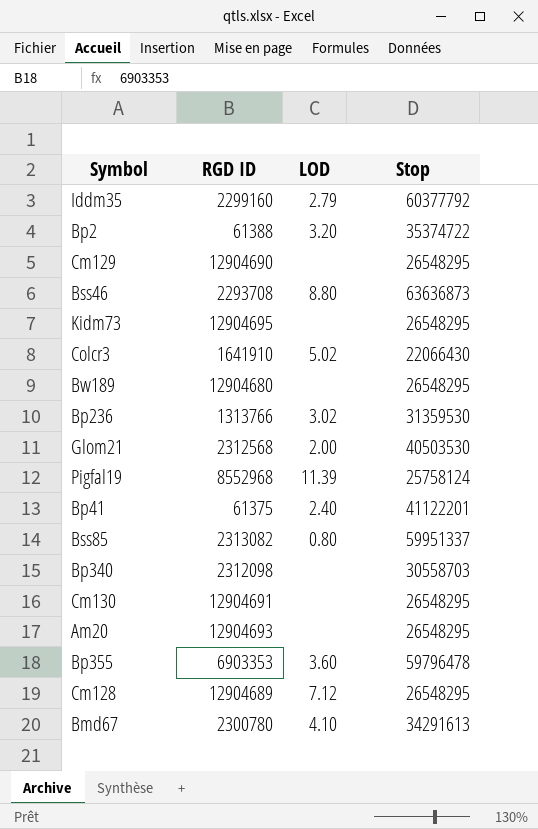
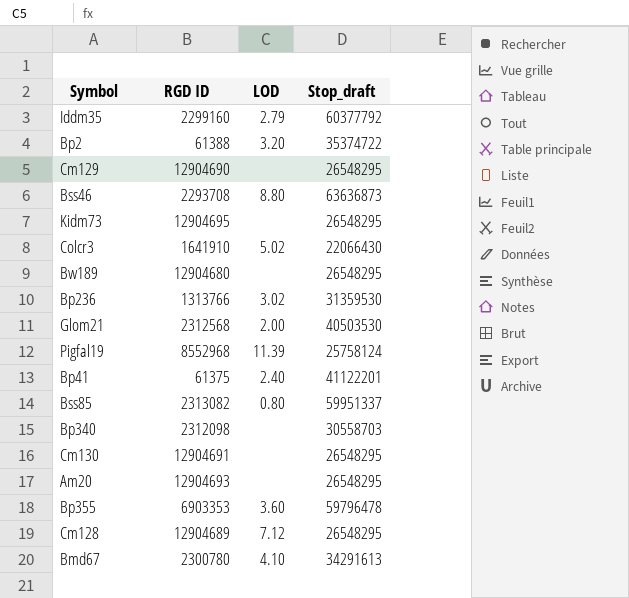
column name: Stop -> Stop_draft

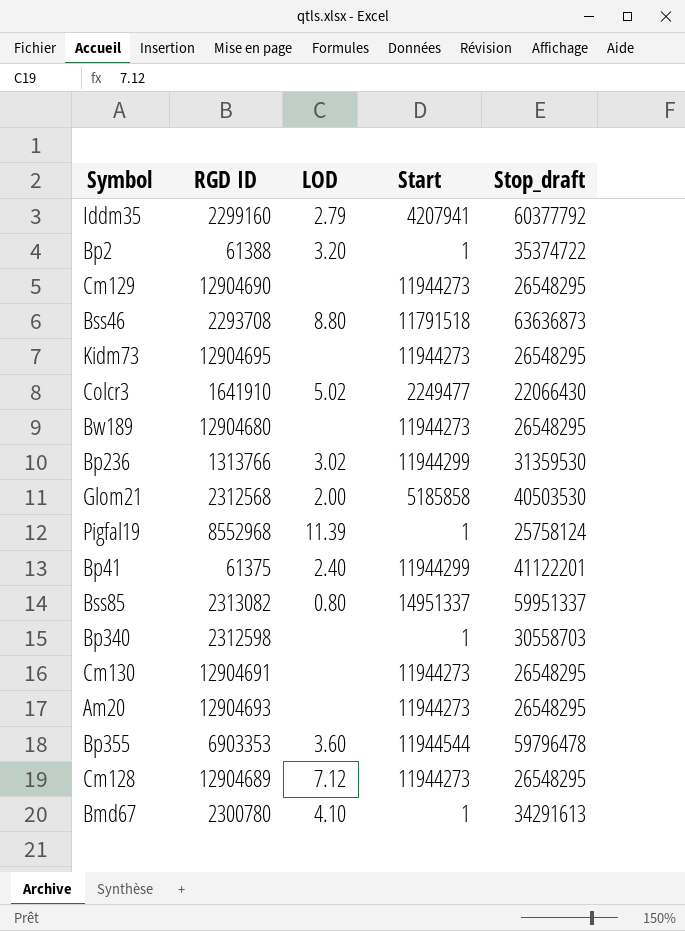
column Start | position: none -> 4
Bp340 | RGD ID: 2312098 -> 2312598

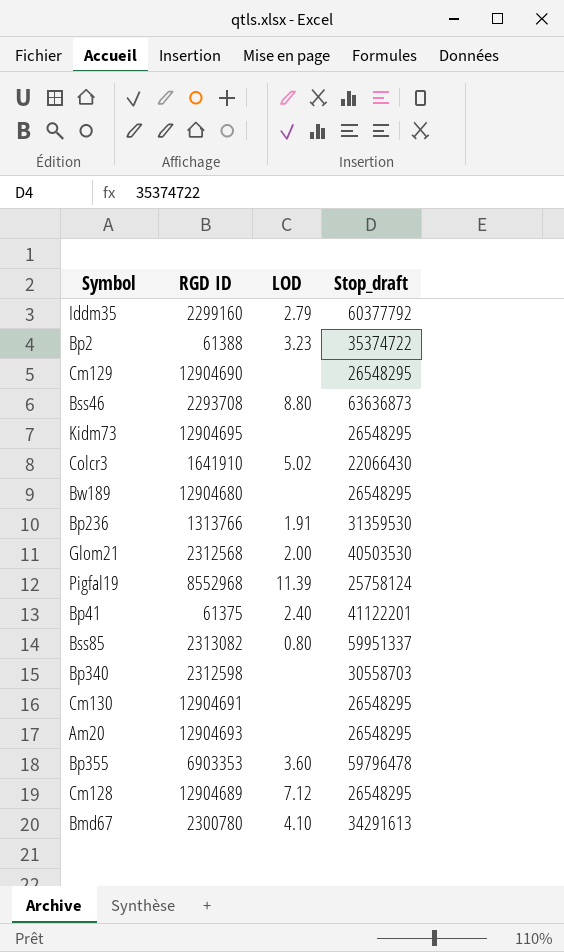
column Start | position: 4 -> none
Bp2 | LOD: 3.20 -> 3.23
Bp236 | LOD: 3.02 -> 1.91

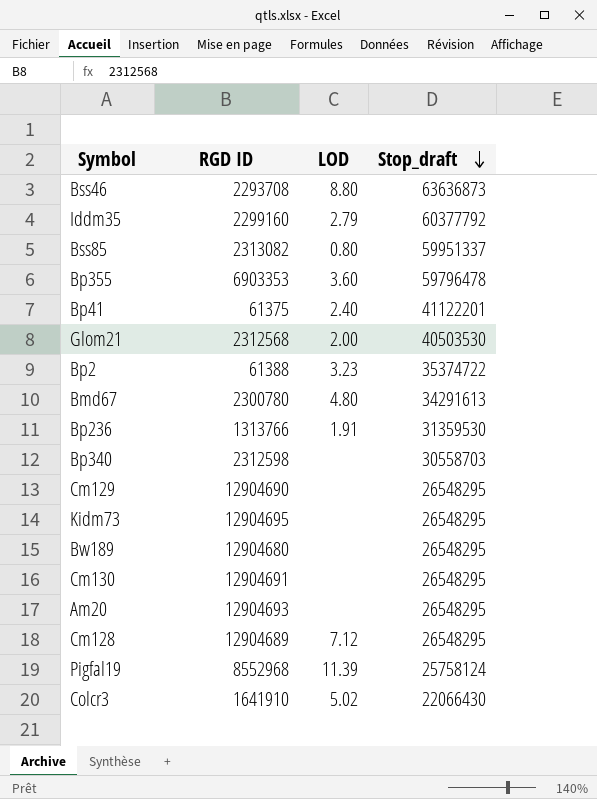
row order: none -> Stop_draft descending
Bmd67 | LOD: 4.10 -> 4.80

